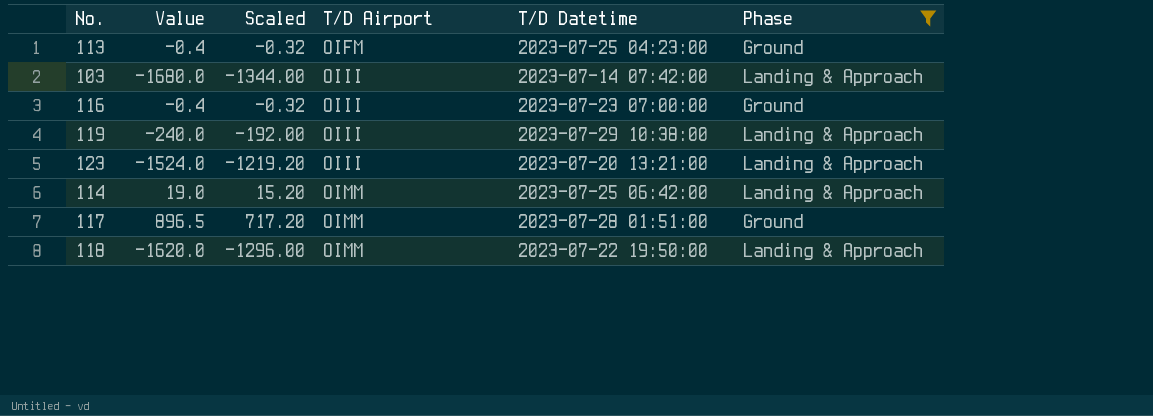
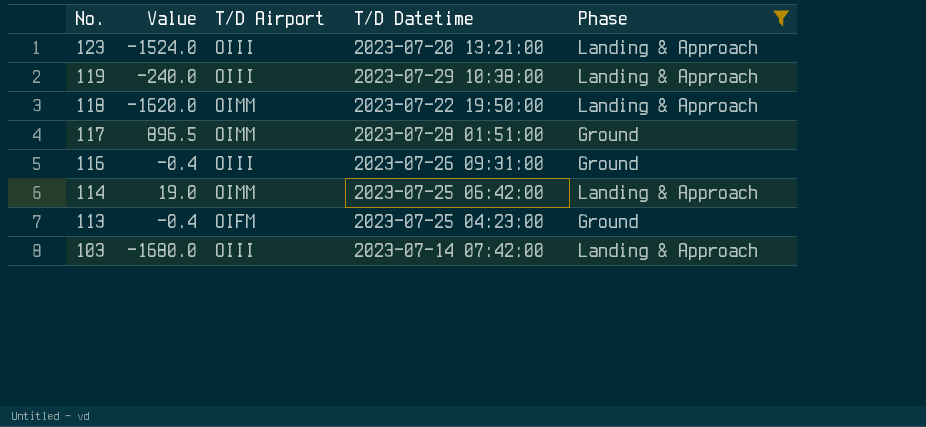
row order: T/D Airport ascending -> No. descending
column Scaled | formula: [Value] * 0.8 -> none
116 | T/D Datetime: 2023-07-23 07:00:00 -> 2023-07-26 09:31:00

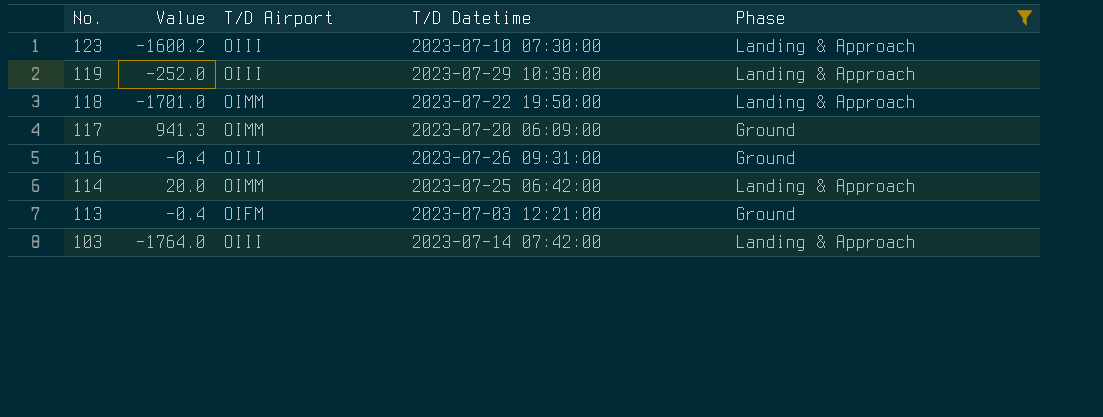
123 | Value: -1524.0 -> -1600.2
123 | T/D Datetime: 2023-07-20 13:21:00 -> 2023-07-10 07:30:00
119 | Value: -240.0 -> -252.0
118 | Value: -1620.0 -> -1701.0
117 | Value: 896.5 -> 941.3
117 | T/D Datetime: 2023-07-28 01:51:00 -> 2023-07-20 06:09:00
114 | Value: 19.0 -> 20.0
113 | T/D Datetime: 2023-07-25 04:23:00 -> 2023-07-03 12:21:00
103 | Value: -1680.0 -> -1764.0

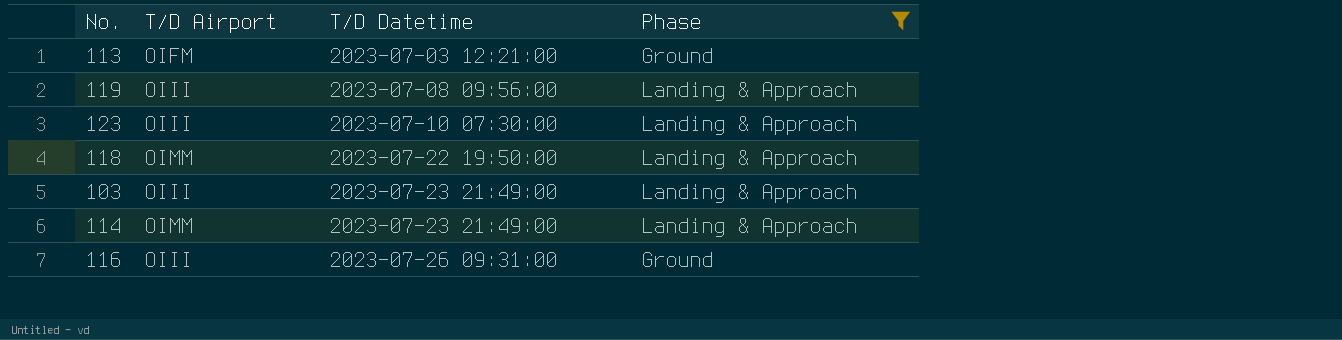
row order: No. descending -> T/D Datetime ascending
column Value | position: 2 -> none
row 117: 941.3 | OIMM | 2023-07-20 06:09:00 | Ground -> none
119 | T/D Datetime: 2023-07-29 10:38:00 -> 2023-07-08 09:56:00
103 | T/D Datetime: 2023-07-14 07:42:00 -> 2023-07-23 21:49:00
114 | T/D Datetime: 2023-07-25 06:42:00 -> 2023-07-23 21:49:00

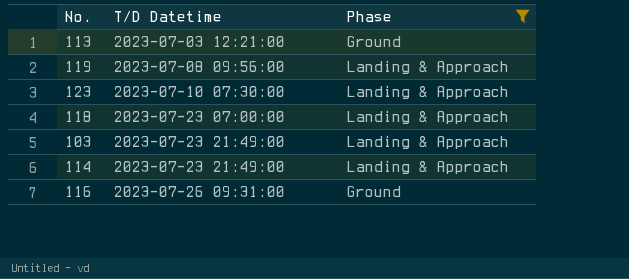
column T/D Airport | position: 2 -> none
118 | T/D Datetime: 2023-07-22 19:50:00 -> 2023-07-23 07:00:00

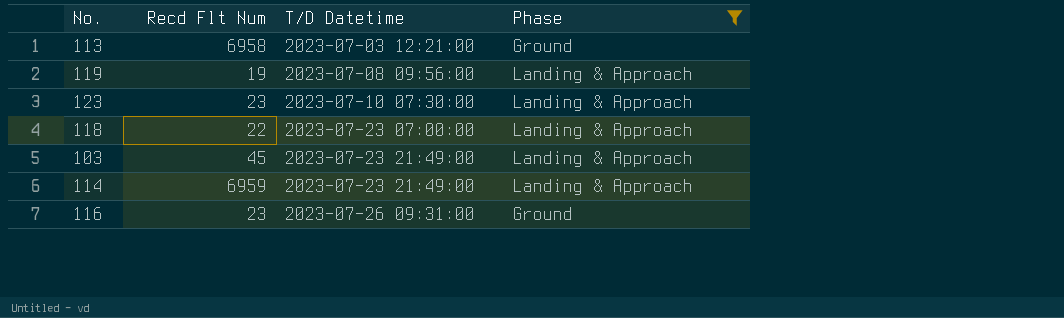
column Recd Flt Num | position: none -> 2

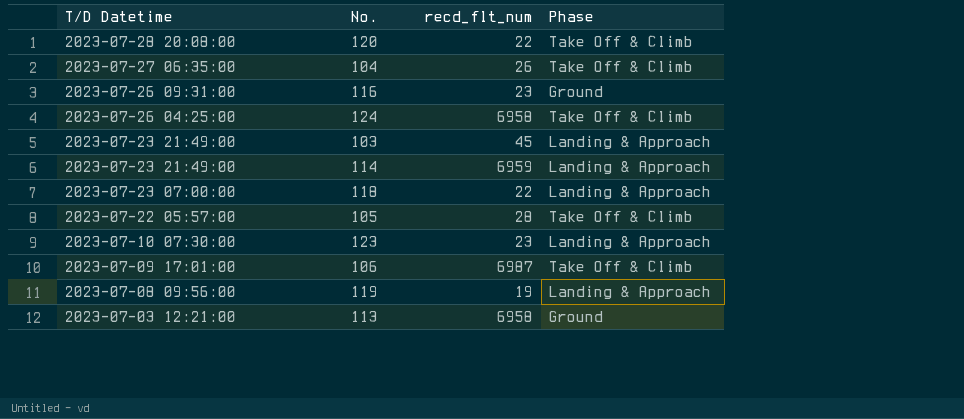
filter: Phase != Take Off & Climb -> none
row order: T/D Datetime ascending -> T/D Datetime descending
column T/D Datetime | position: 3 -> 1
column name: Recd Flt Num -> recd_flt_num

